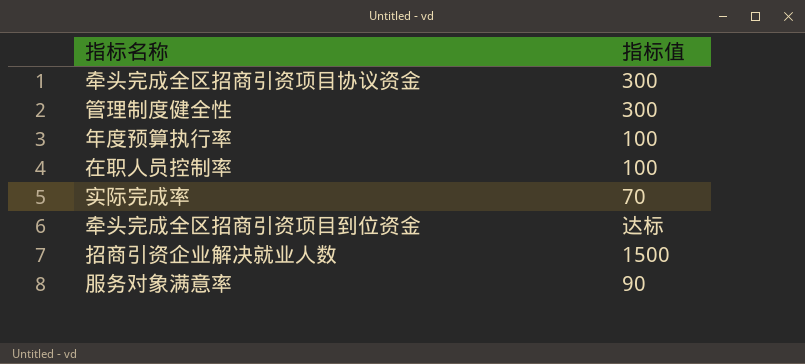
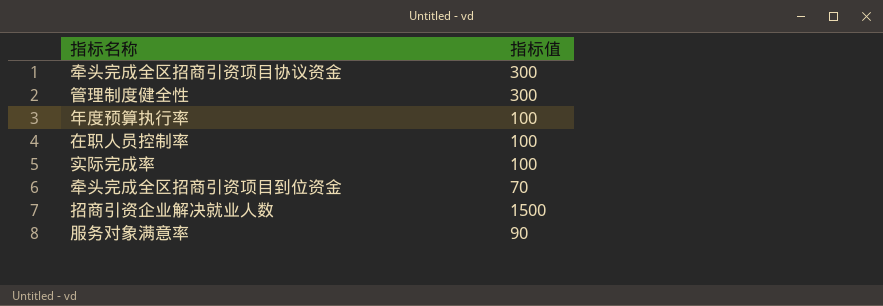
实际完成率 | 指标值: 70 -> 100
牵头完成全区招商引资项目到位资金 | 指标值: 达标 -> 70

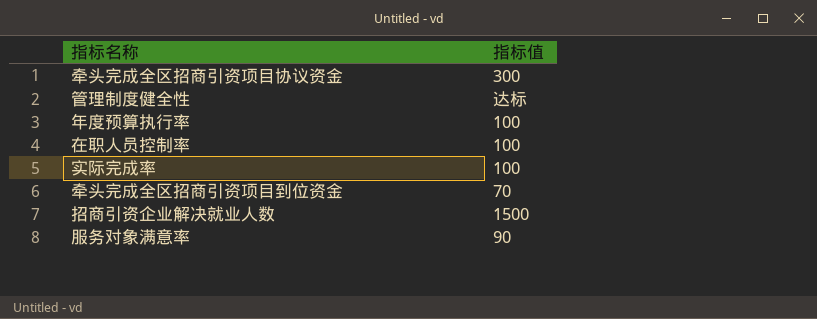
管理制度健全性 | 指标值: 300 -> 达标

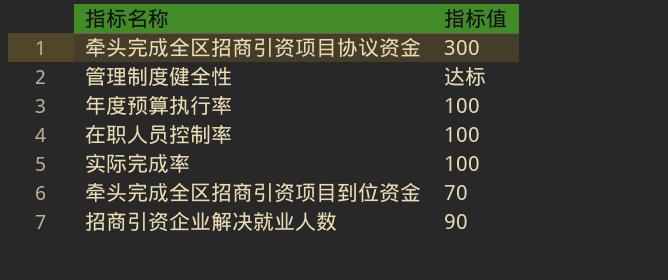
row 服务对象满意率: 90 -> none
招商引资企业解决就业人数 | 指标值: 1500 -> 90

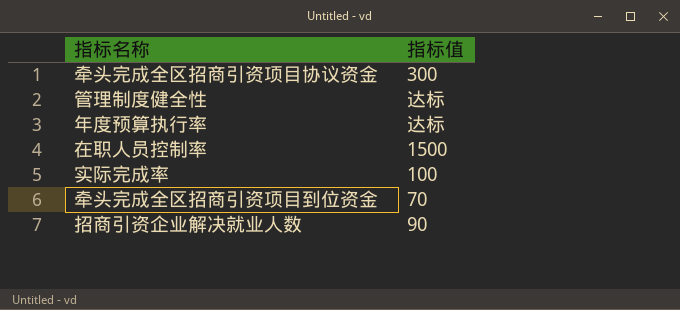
年度预算执行率 | 指标值: 100 -> 达标
在职人员控制率 | 指标值: 100 -> 1500

